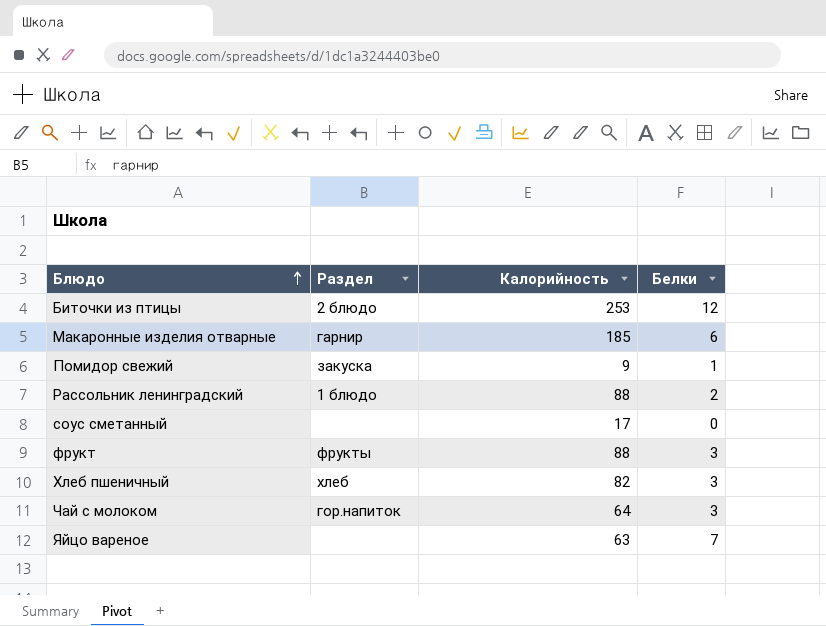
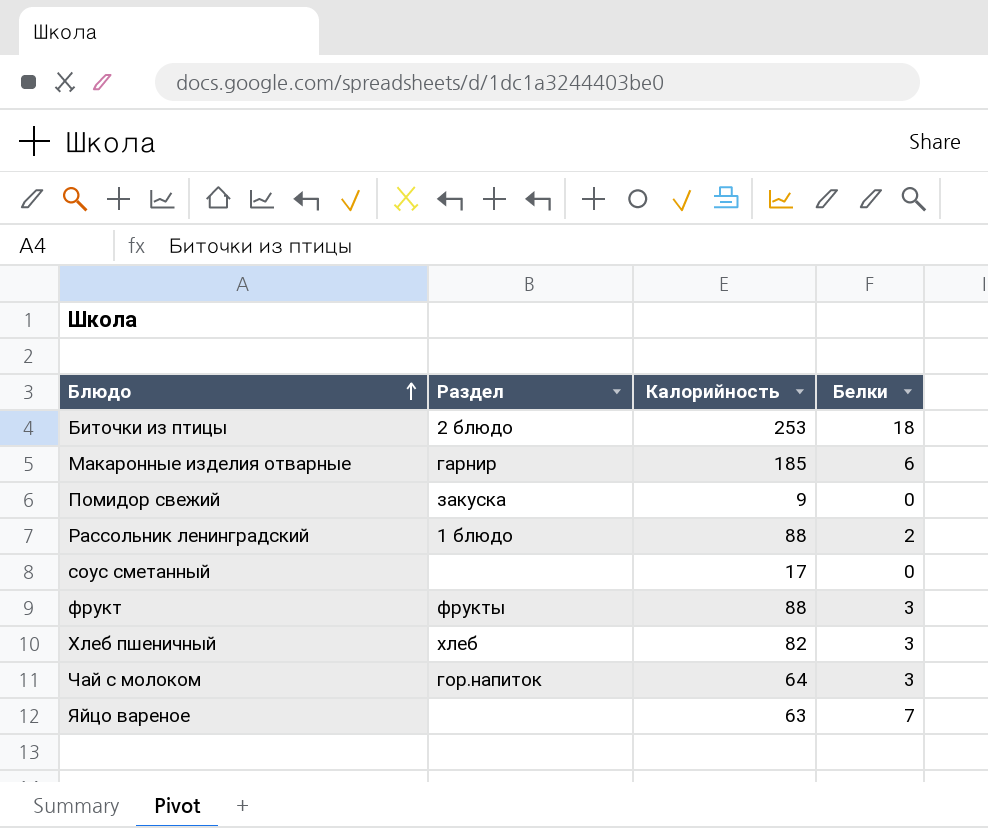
Биточки из птицы | Белки: 12 -> 18
Помидор свежий | Белки: 1 -> 0

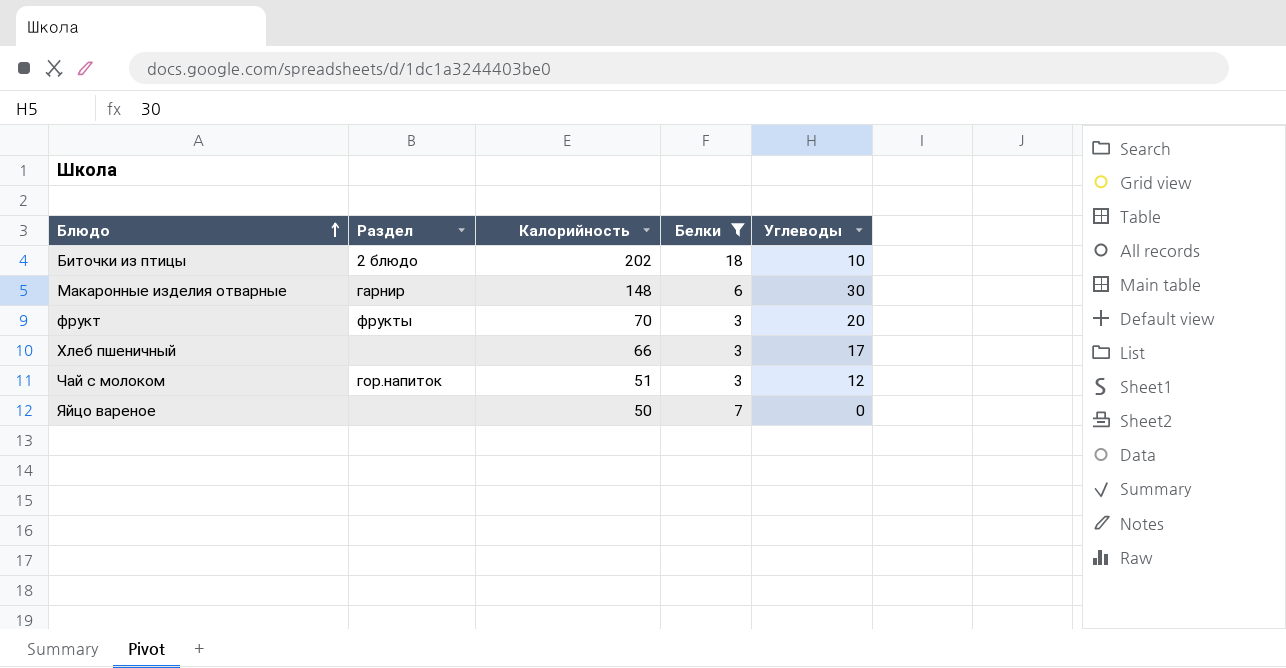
filter: none -> Белки >= 3
column Углеводы | position: none -> 5
Биточки из птицы | Калорийность: 253 -> 202
Макаронные изделия отварные | Калорийность: 185 -> 148
фрукт | Калорийность: 88 -> 70
Хлеб пшеничный | Раздел: хлеб -> none
Хлеб пшеничный | Калорийность: 82 -> 66
Чай с молоком | Калорийность: 64 -> 51
Яйцо вареное | Калорийность: 63 -> 50

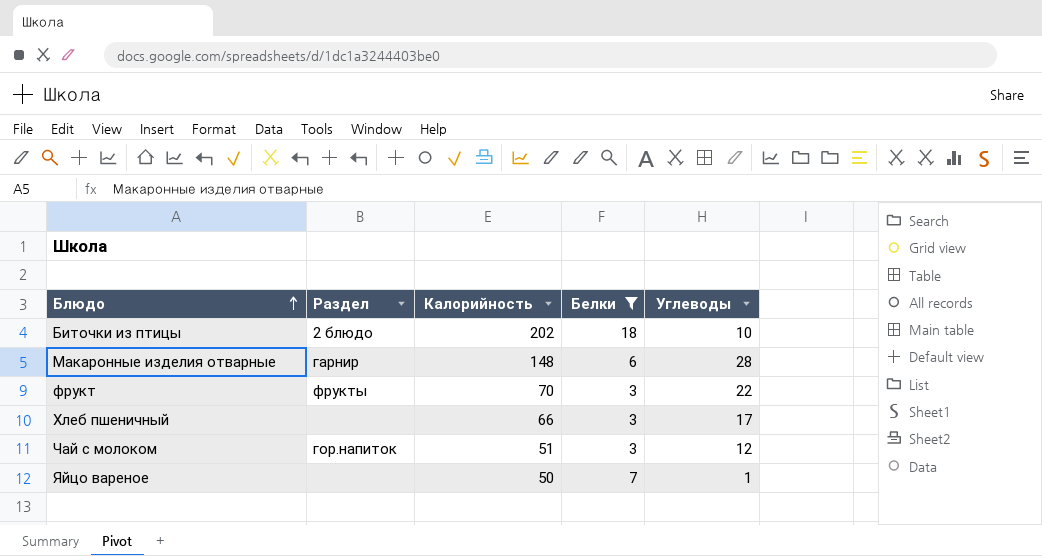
Макаронные изделия отварные | Углеводы: 30 -> 28
фрукт | Углеводы: 20 -> 22
Яйцо вареное | Углеводы: 0 -> 1

